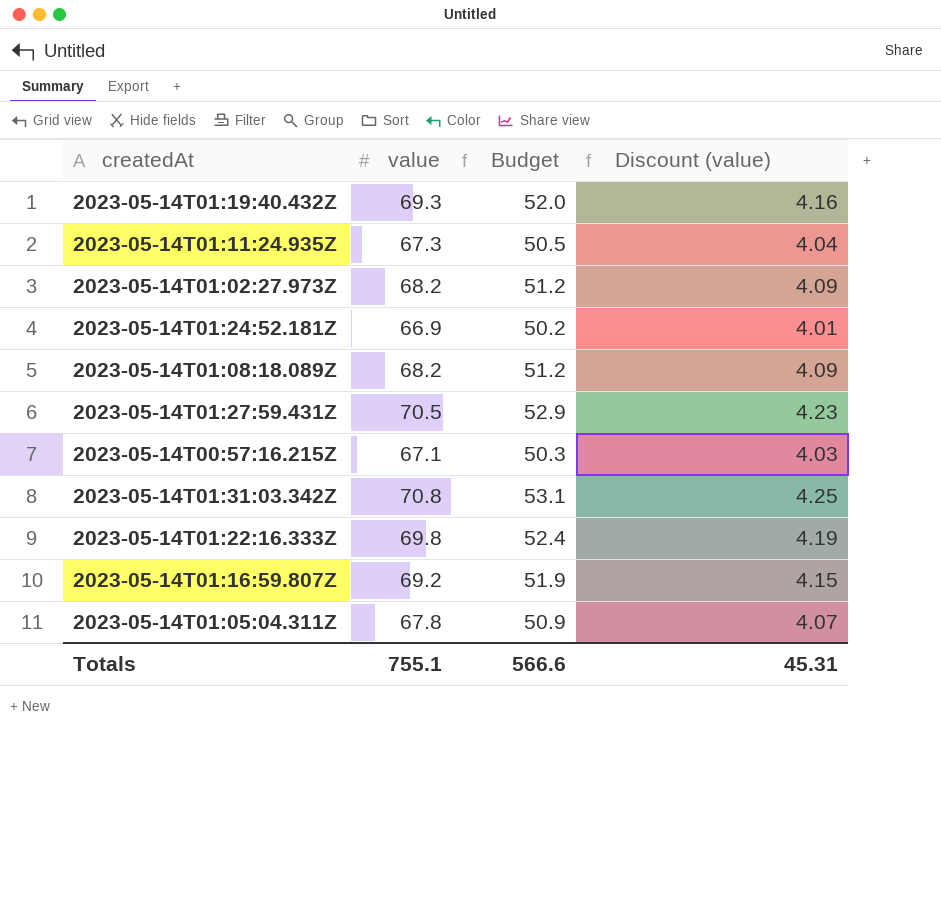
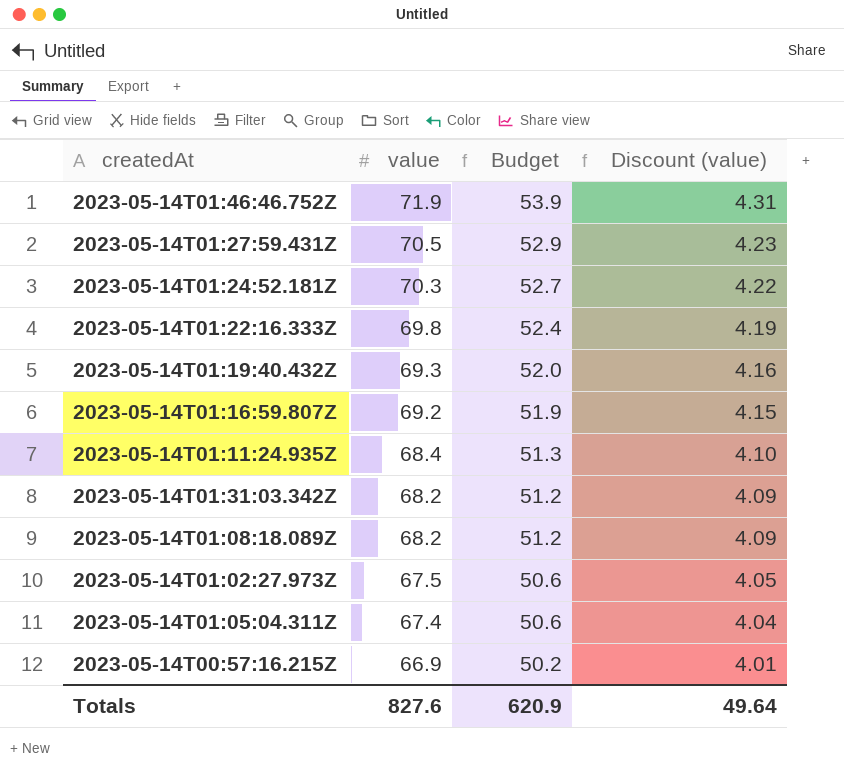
row order: none -> value descending
row 2023-05-14T01:46:46.752Z: none -> 71.9 | 53.9 | 4.31
2023-05-14T01:24:52.181Z | value: 66.9 -> 70.3
2023-05-14T01:24:52.181Z | Budget: 50.2 -> 52.7
2023-05-14T01:24:52.181Z | Discount (value): 4.01 -> 4.22
2023-05-14T01:11:24.935Z | value: 67.3 -> 68.4
2023-05-14T01:11:24.935Z | Budget: 50.5 -> 51.3
2023-05-14T01:11:24.935Z | Discount (value): 4.04 -> 4.10
2023-05-14T01:31:03.342Z | value: 70.8 -> 68.2
2023-05-14T01:31:03.342Z | Budget: 53.1 -> 51.2
2023-05-14T01:31:03.342Z | Discount (value): 4.25 -> 4.09
2023-05-14T01:02:27.973Z | value: 68.2 -> 67.5
2023-05-14T01:02:27.973Z | Budget: 51.2 -> 50.6
2023-05-14T01:02:27.973Z | Discount (value): 4.09 -> 4.05
2023-05-14T01:05:04.311Z | value: 67.8 -> 67.4
2023-05-14T01:05:04.311Z | Budget: 50.9 -> 50.6
2023-05-14T01:05:04.311Z | Discount (value): 4.07 -> 4.04
2023-05-14T00:57:16.215Z | value: 67.1 -> 66.9
2023-05-14T00:57:16.215Z | Budget: 50.3 -> 50.2
2023-05-14T00:57:16.215Z | Discount (value): 4.03 -> 4.01
Totals | value: 755.1 -> 827.6
Totals | Budget: 566.6 -> 620.9
Totals | Discount (value): 45.31 -> 49.64

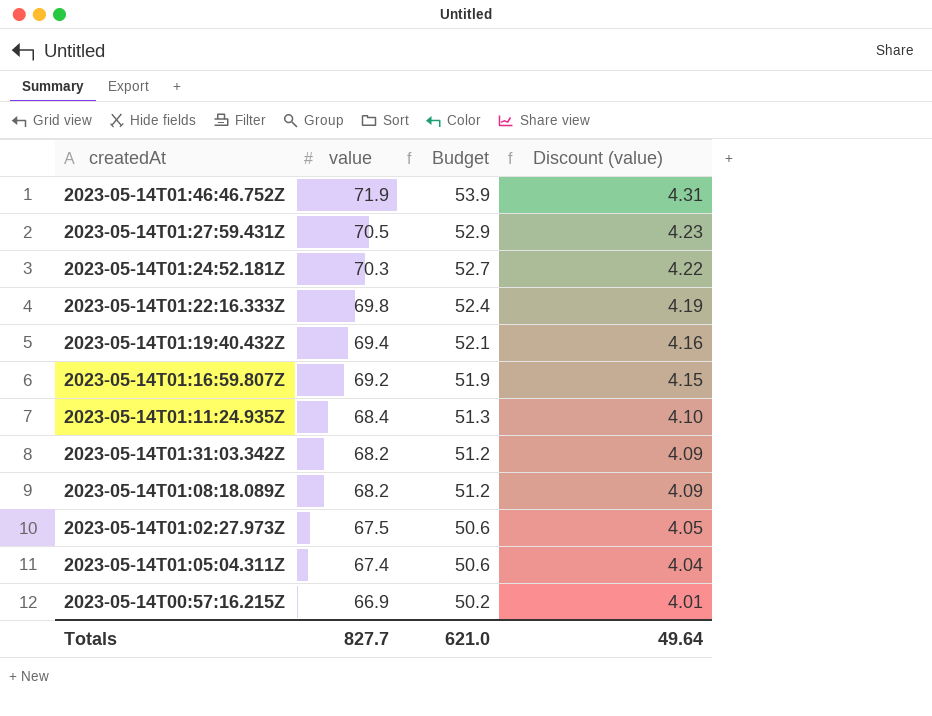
2023-05-14T01:19:40.432Z | value: 69.3 -> 69.4
2023-05-14T01:19:40.432Z | Budget: 52.0 -> 52.1
Totals | value: 827.6 -> 827.7
Totals | Budget: 620.9 -> 621.0

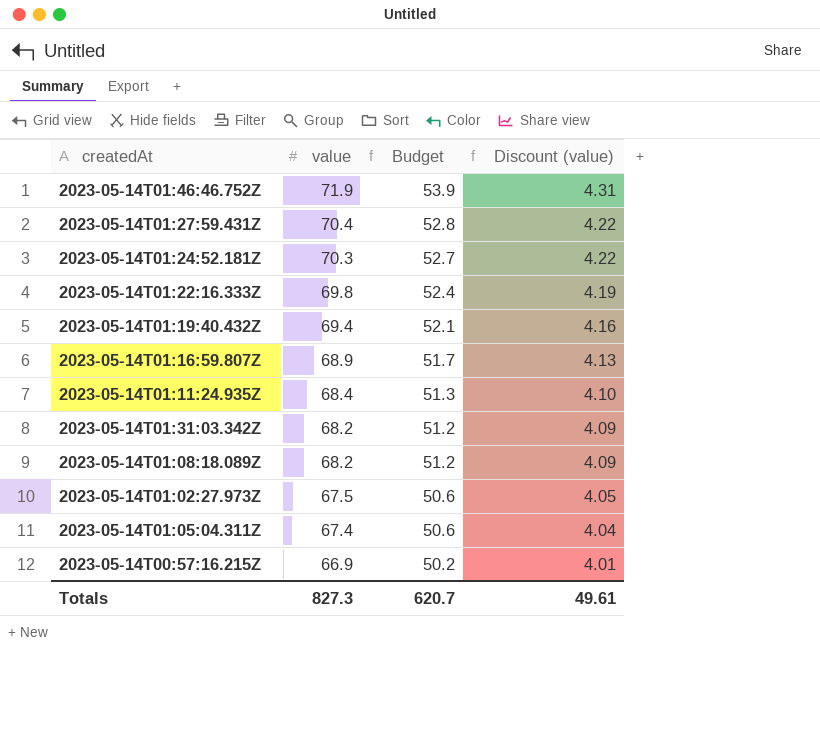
2023-05-14T01:27:59.431Z | value: 70.5 -> 70.4
2023-05-14T01:27:59.431Z | Budget: 52.9 -> 52.8
2023-05-14T01:27:59.431Z | Discount (value): 4.23 -> 4.22
2023-05-14T01:16:59.807Z | value: 69.2 -> 68.9
2023-05-14T01:16:59.807Z | Budget: 51.9 -> 51.7
2023-05-14T01:16:59.807Z | Discount (value): 4.15 -> 4.13
Totals | value: 827.7 -> 827.3
Totals | Budget: 621.0 -> 620.7
Totals | Discount (value): 49.64 -> 49.61

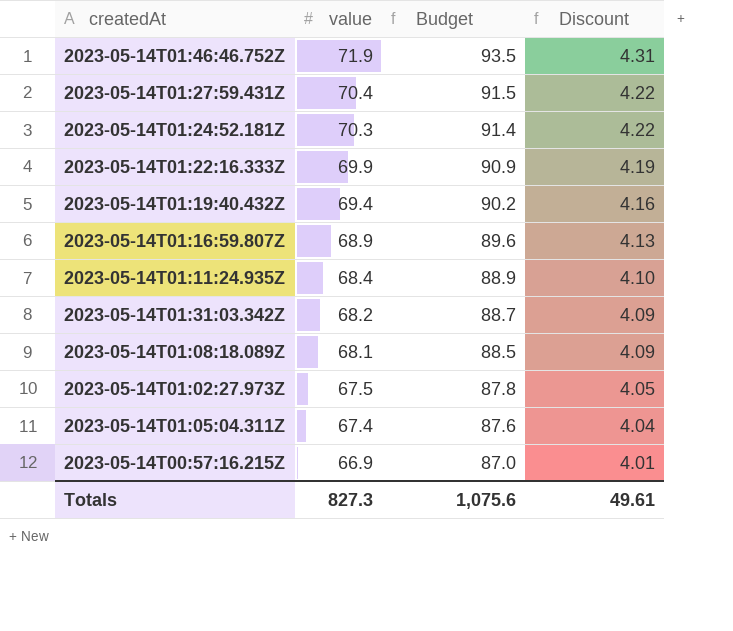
column Budget | formula: [value] * 0.75 -> [value] * 1.3
column name: Discount (value) -> Discount
2023-05-14T01:22:16.333Z | value: 69.8 -> 69.9
2023-05-14T01:08:18.089Z | value: 68.2 -> 68.1
Totals | Budget: 620.7 -> 1,075.6

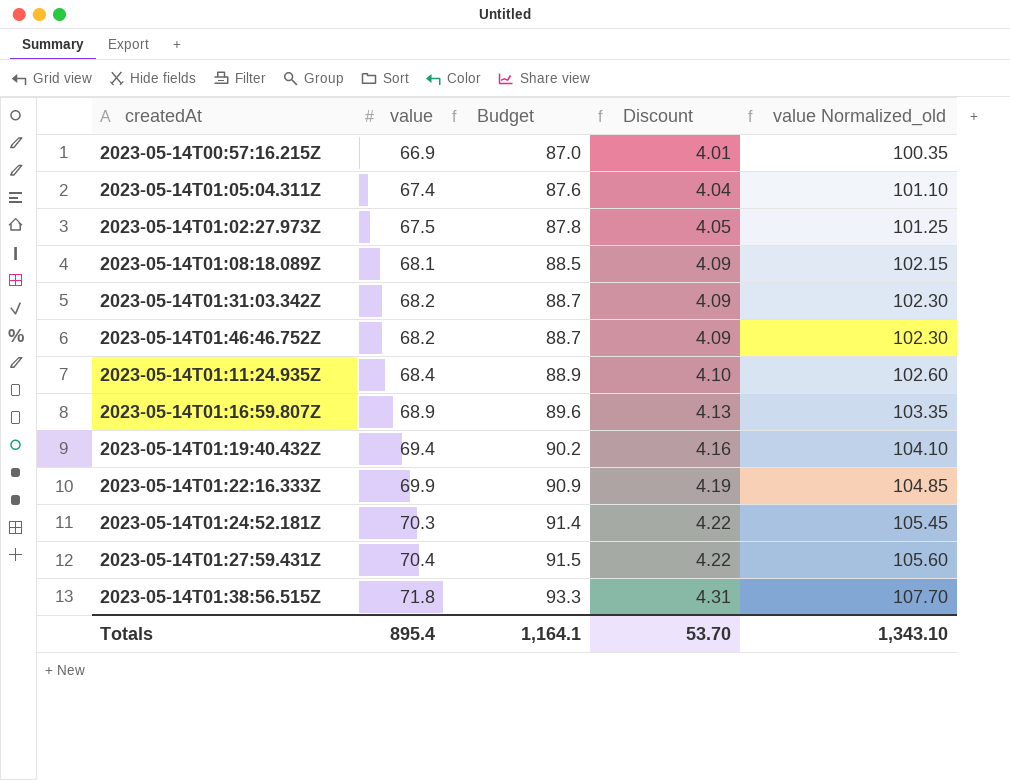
row order: value descending -> value ascending
column value Normalized_old | formula: none -> [value] * 1.5
2023-05-14T01:46:46.752Z | value: 71.9 -> 68.2
2023-05-14T01:46:46.752Z | Budget: 93.5 -> 88.7
2023-05-14T01:46:46.752Z | Discount: 4.31 -> 4.09
row 2023-05-14T01:38:56.515Z: none -> 71.8 | 93.3 | 4.31 | 107.70
Totals | value: 827.3 -> 895.4
Totals | Budget: 1,075.6 -> 1,164.1
Totals | Discount: 49.61 -> 53.70

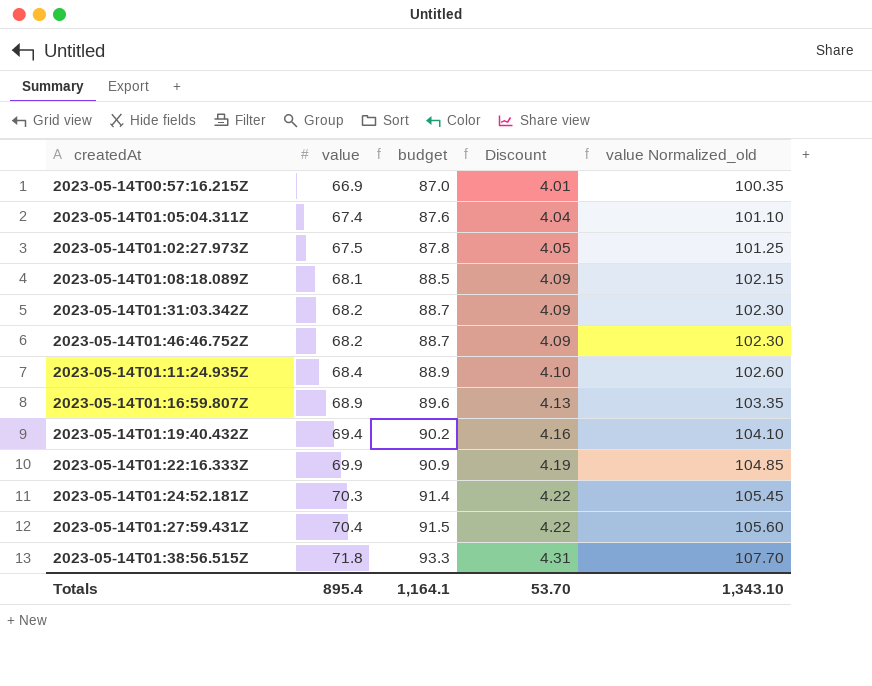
column name: Budget -> budget

